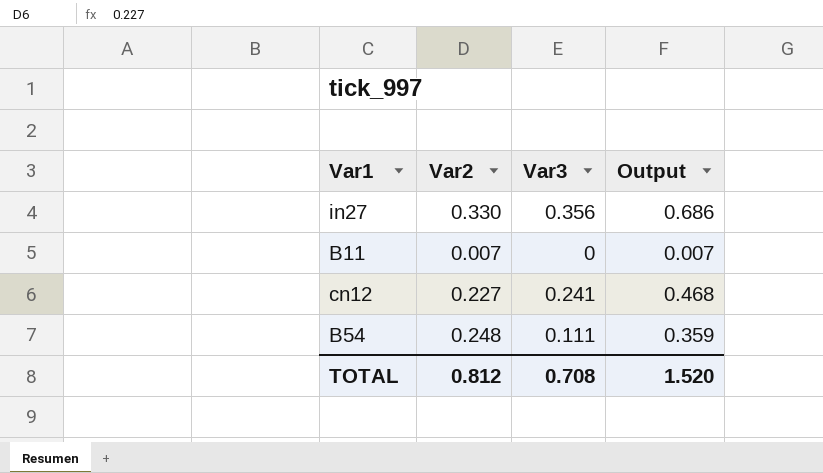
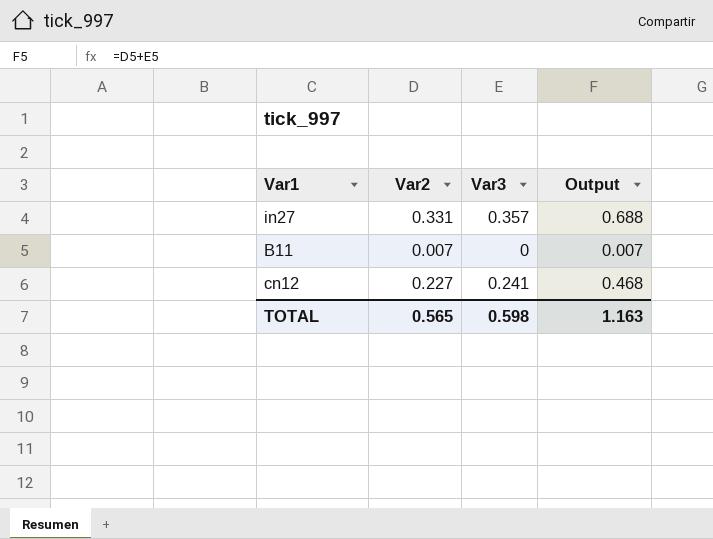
row B54: 0.248 | 0.111 | 0.359 -> none
in27 | Var2: 0.330 -> 0.331
in27 | Var3: 0.356 -> 0.357
in27 | Output: 0.686 -> 0.688
TOTAL | Var2: 0.812 -> 0.565
TOTAL | Var3: 0.708 -> 0.598
TOTAL | Output: 1.520 -> 1.163

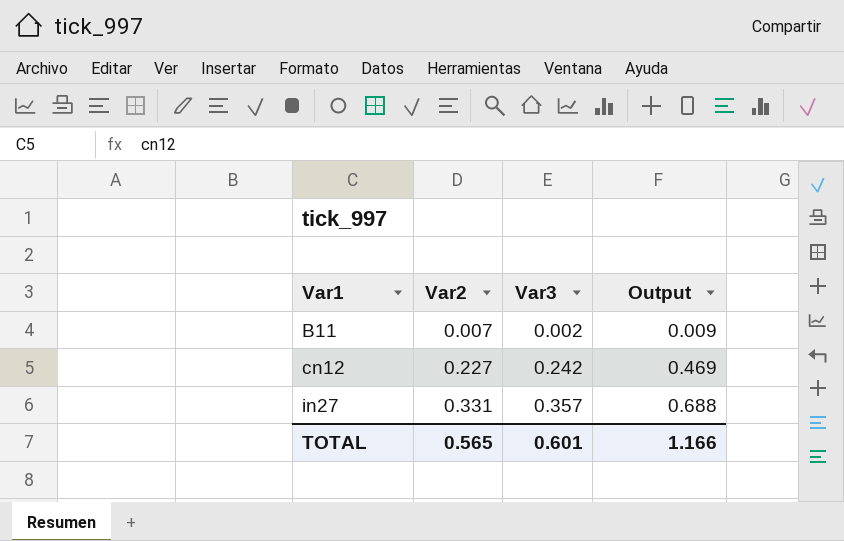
row order: none -> Var1 ascending
B11 | Var3: 0 -> 0.002
B11 | Output: 0.007 -> 0.009
cn12 | Var3: 0.241 -> 0.242
cn12 | Output: 0.468 -> 0.469
TOTAL | Var3: 0.598 -> 0.601
TOTAL | Output: 1.163 -> 1.166

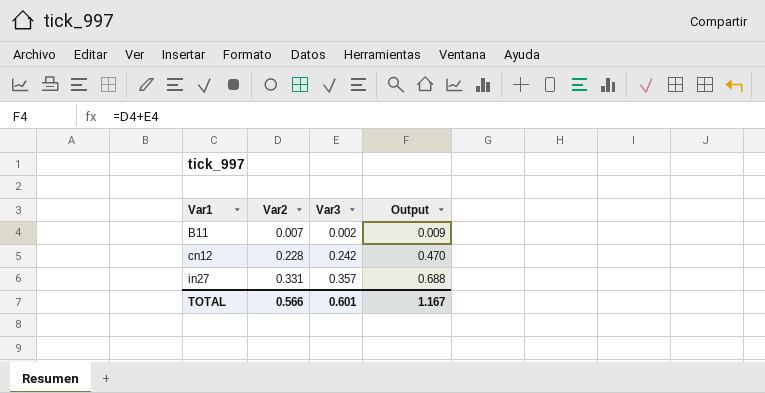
cn12 | Var2: 0.227 -> 0.228
cn12 | Output: 0.469 -> 0.470
TOTAL | Var2: 0.565 -> 0.566
TOTAL | Output: 1.166 -> 1.167

